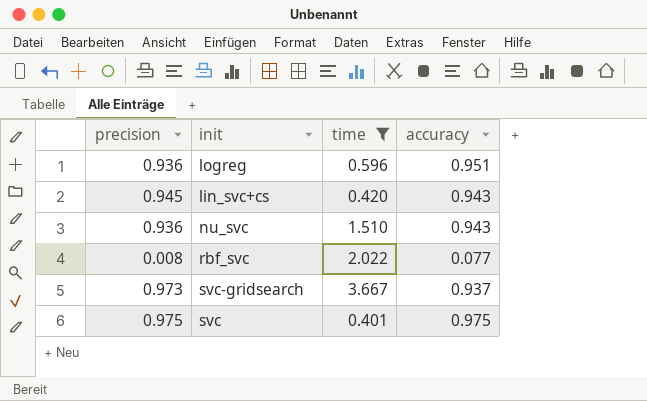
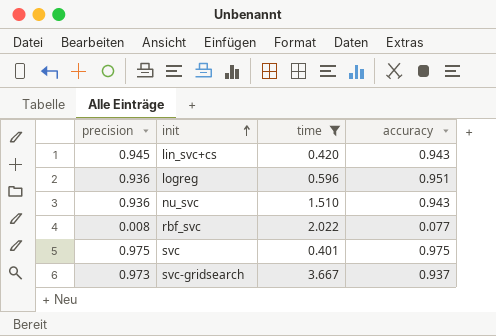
row order: none -> init ascending

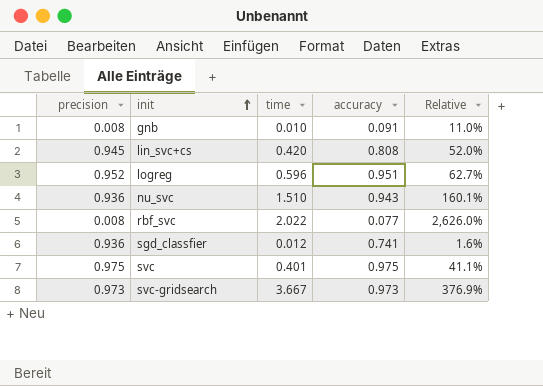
filter: time >= 0.401 -> none
column Relative | formula: none -> [time] / [accuracy]
lin_svc+cs | accuracy: 0.943 -> 0.808
logreg | precision: 0.936 -> 0.952
svc-gridsearch | accuracy: 0.937 -> 0.973

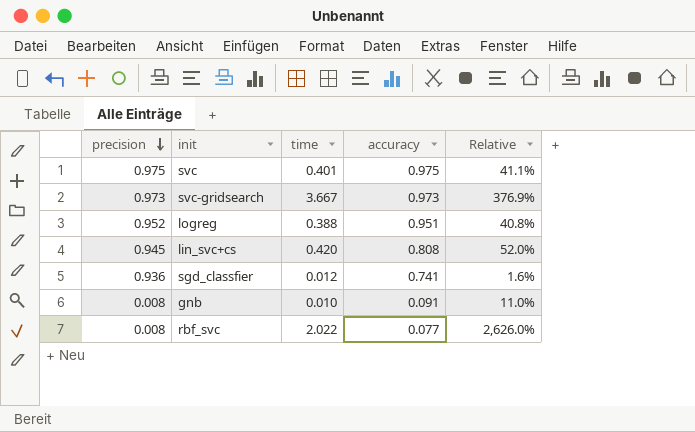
row order: init ascending -> precision descending
row nu_svc: 0.936 | 1.510 | 0.943 | 160.1% -> none
logreg | time: 0.596 -> 0.388
logreg | Relative: 62.7% -> 40.8%

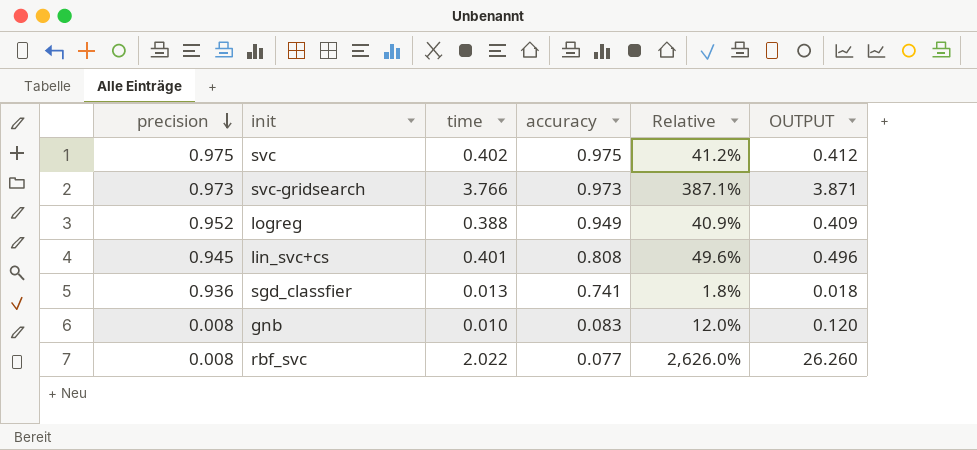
column OUTPUT | formula: none -> [time] / [accuracy]
svc | time: 0.401 -> 0.402
svc | Relative: 41.1% -> 41.2%
svc-gridsearch | time: 3.667 -> 3.766
svc-gridsearch | Relative: 376.9% -> 387.1%
logreg | accuracy: 0.951 -> 0.949
logreg | Relative: 40.8% -> 40.9%
lin_svc+cs | time: 0.420 -> 0.401
lin_svc+cs | Relative: 52.0% -> 49.6%
sgd_classfier | time: 0.012 -> 0.013
sgd_classfier | Relative: 1.6% -> 1.8%
gnb | accuracy: 0.091 -> 0.083
gnb | Relative: 11.0% -> 12.0%

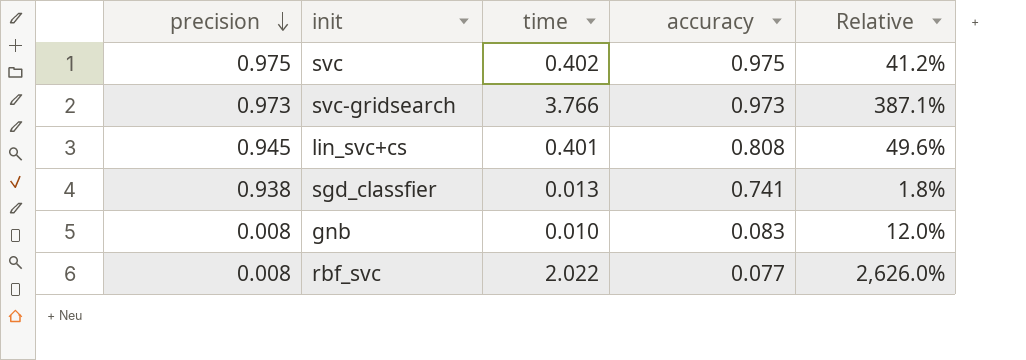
column OUTPUT | formula: [time] / [accuracy] -> none
row logreg: 0.952 | 0.388 | 0.949 | 40.9% | 0.409 -> none
sgd_classfier | precision: 0.936 -> 0.938

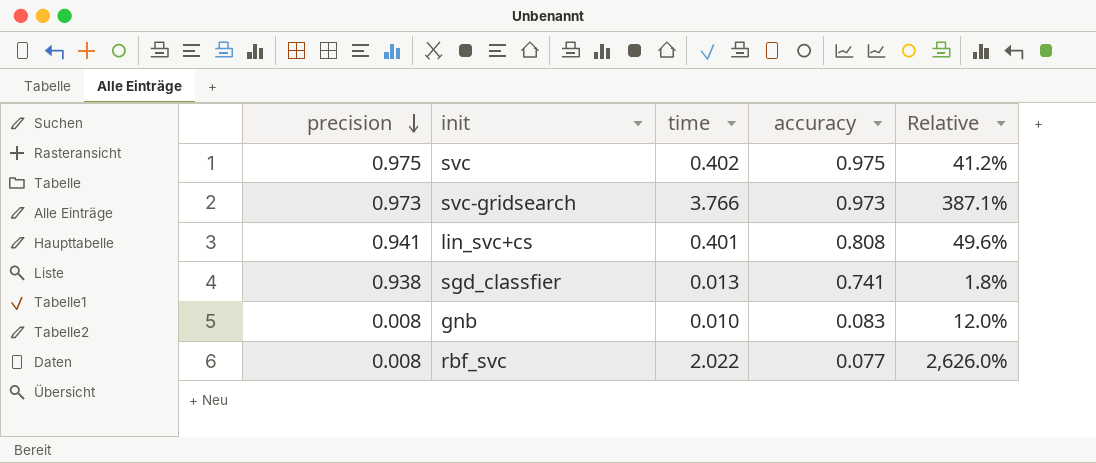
lin_svc+cs | precision: 0.945 -> 0.941

